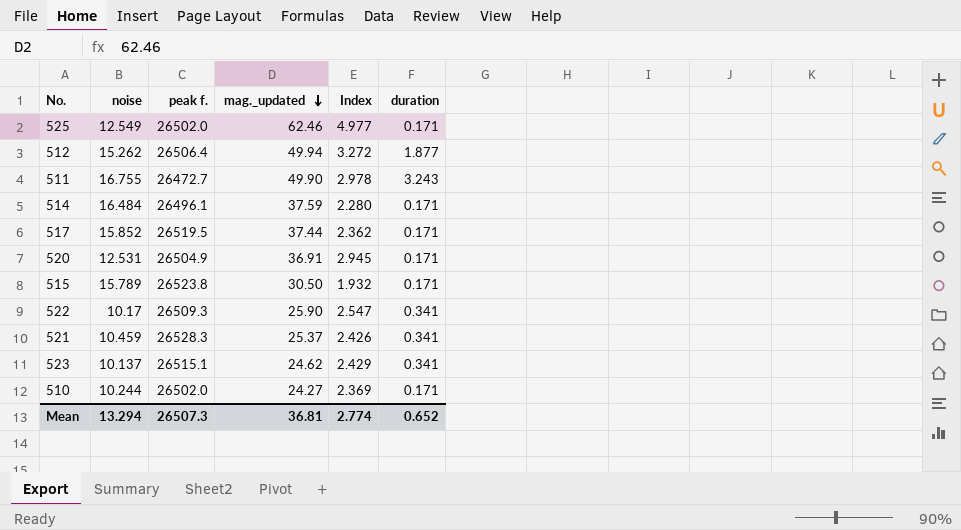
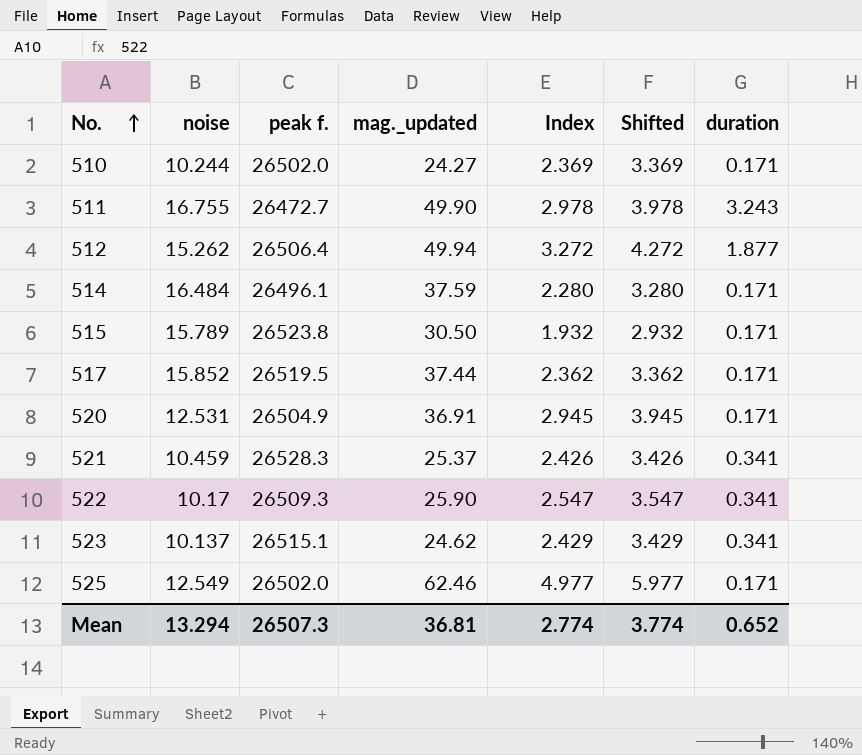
row order: mag._updated descending -> No. ascending
column Shifted | formula: none -> [Index] + 1

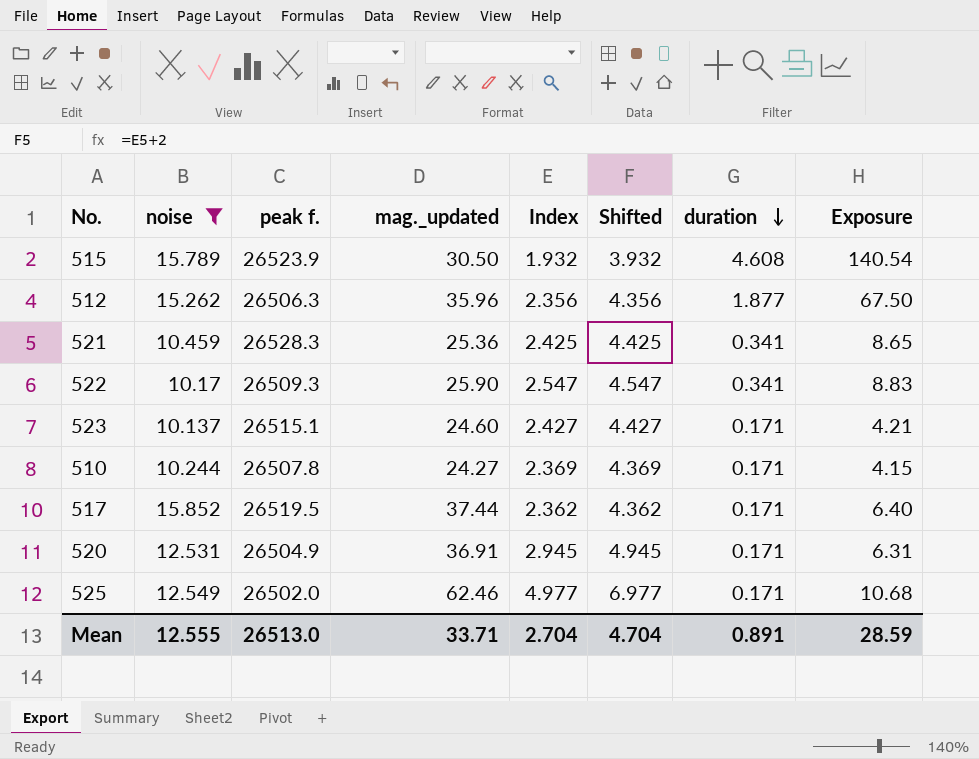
filter: none -> noise <= 15.852
row order: No. ascending -> duration descending
column Shifted | formula: [Index] + 1 -> [Index] + 2
column Exposure | formula: none -> [mag._updated] * [duration]
515 | peak f.: 26523.8 -> 26523.9
515 | duration: 0.171 -> 4.608
512 | peak f.: 26506.4 -> 26506.3
512 | mag._updated: 49.94 -> 35.96
512 | Index: 3.272 -> 2.356
521 | mag._updated: 25.37 -> 25.36
521 | Index: 2.426 -> 2.425
523 | mag._updated: 24.62 -> 24.60
523 | Index: 2.429 -> 2.427
523 | duration: 0.341 -> 0.171
510 | peak f.: 26502.0 -> 26507.8
Mean | noise: 13.294 -> 12.555
Mean | peak f.: 26507.3 -> 26513.0
Mean | mag._updated: 36.81 -> 33.71
Mean | Index: 2.774 -> 2.704
Mean | Shifted: 3.774 -> 4.704
Mean | duration: 0.652 -> 0.891

